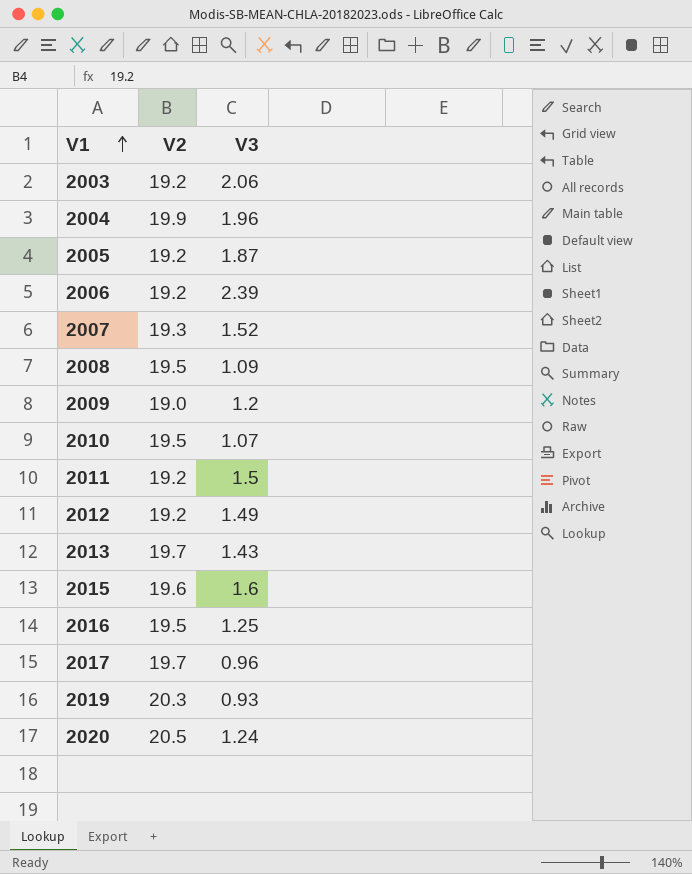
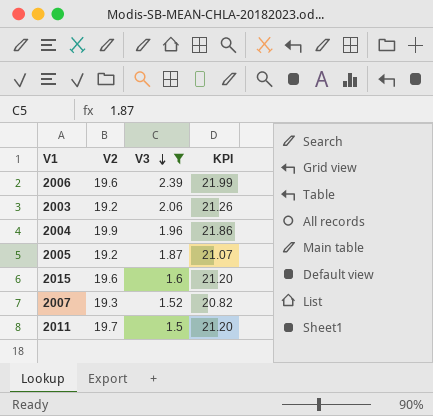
filter: none -> V3 >= 1.5
row order: V1 ascending -> V3 descending
column KPI | formula: none -> [V2] + [V3]
2006 | V2: 19.2 -> 19.6
2011 | V2: 19.2 -> 19.7

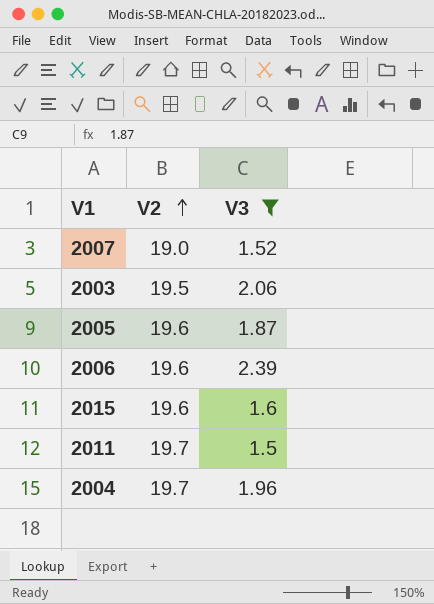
row order: V3 descending -> V2 ascending
column KPI | formula: [V2] + [V3] -> none
2007 | V2: 19.3 -> 19.0
2003 | V2: 19.2 -> 19.5
2005 | V2: 19.2 -> 19.6
2004 | V2: 19.9 -> 19.7

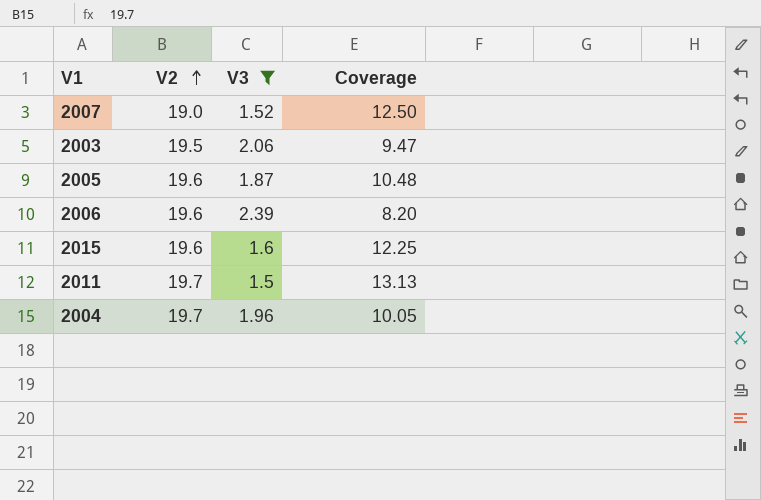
column Coverage | formula: none -> [V2] / [V3]

